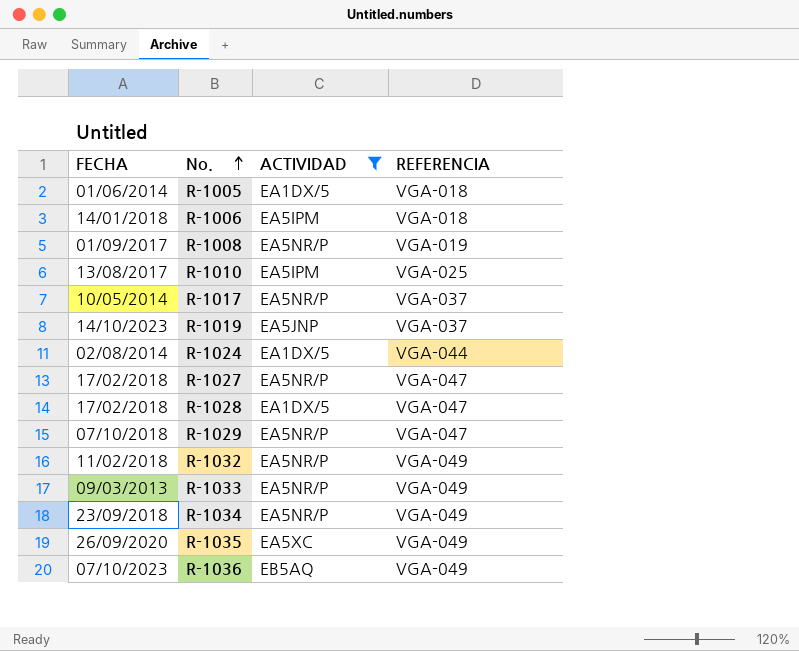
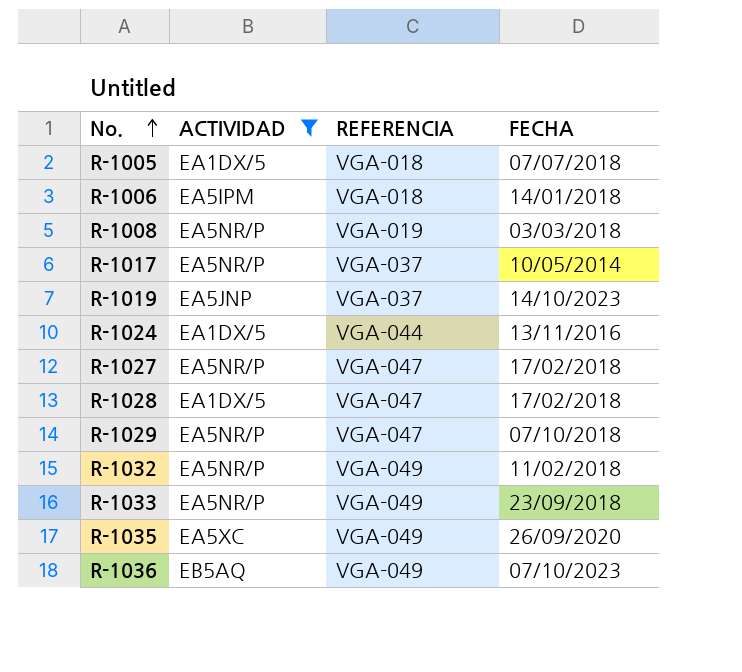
column FECHA | position: 1 -> 4
row R-1010: 13/08/2017 | EA5IPM | VGA-025 -> none
row R-1034: 23/09/2018 | EA5NR/P | VGA-049 -> none
R-1005 | FECHA: 01/06/2014 -> 07/07/2018
R-1008 | FECHA: 01/09/2017 -> 03/03/2018
R-1024 | FECHA: 02/08/2014 -> 13/11/2016
R-1033 | FECHA: 09/03/2013 -> 23/09/2018

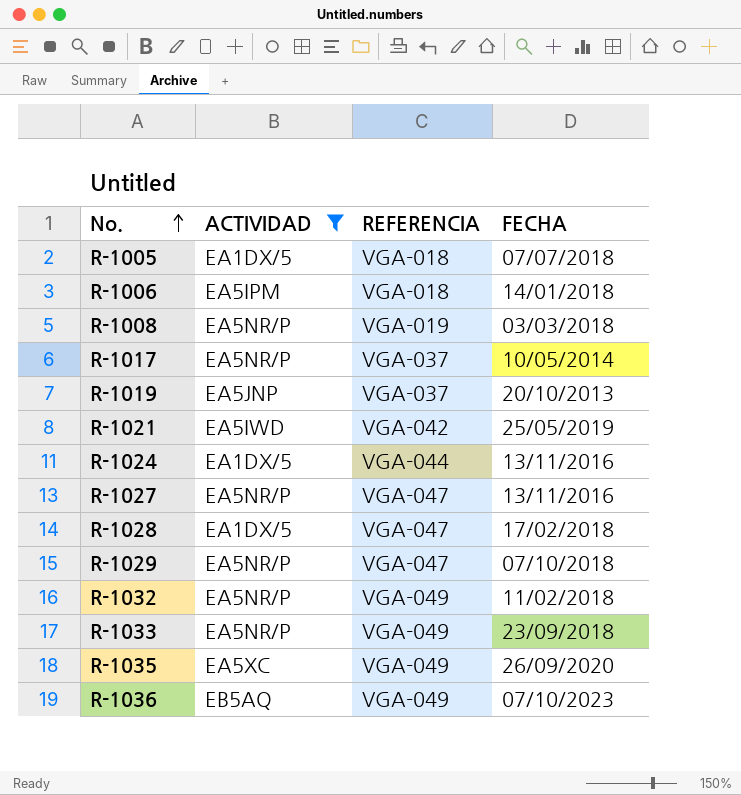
R-1019 | FECHA: 14/10/2023 -> 20/10/2013
row R-1021: none -> EA5IWD | VGA-042 | 25/05/2019
R-1027 | FECHA: 17/02/2018 -> 13/11/2016

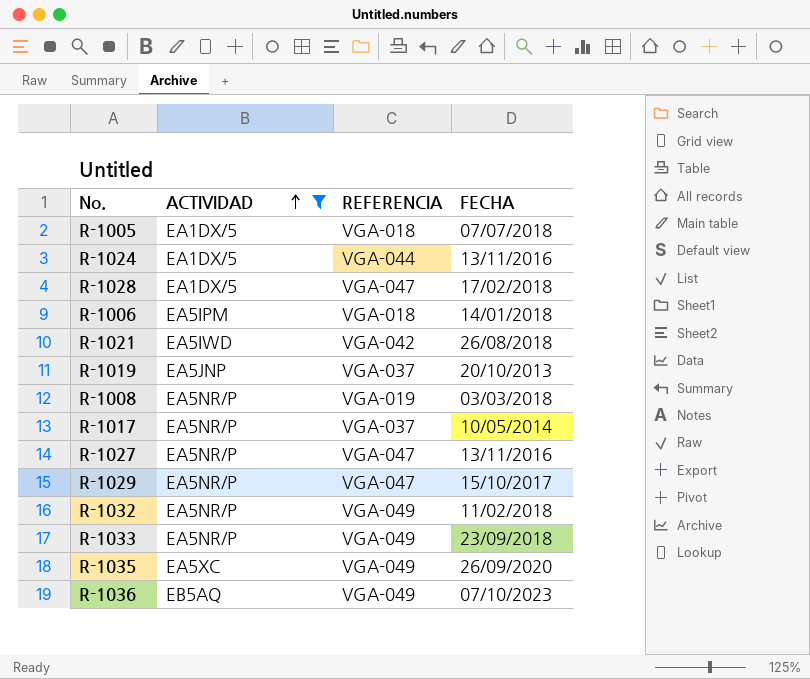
row order: No. ascending -> ACTIVIDAD ascending
R-1021 | FECHA: 25/05/2019 -> 26/08/2018
R-1029 | FECHA: 07/10/2018 -> 15/10/2017

